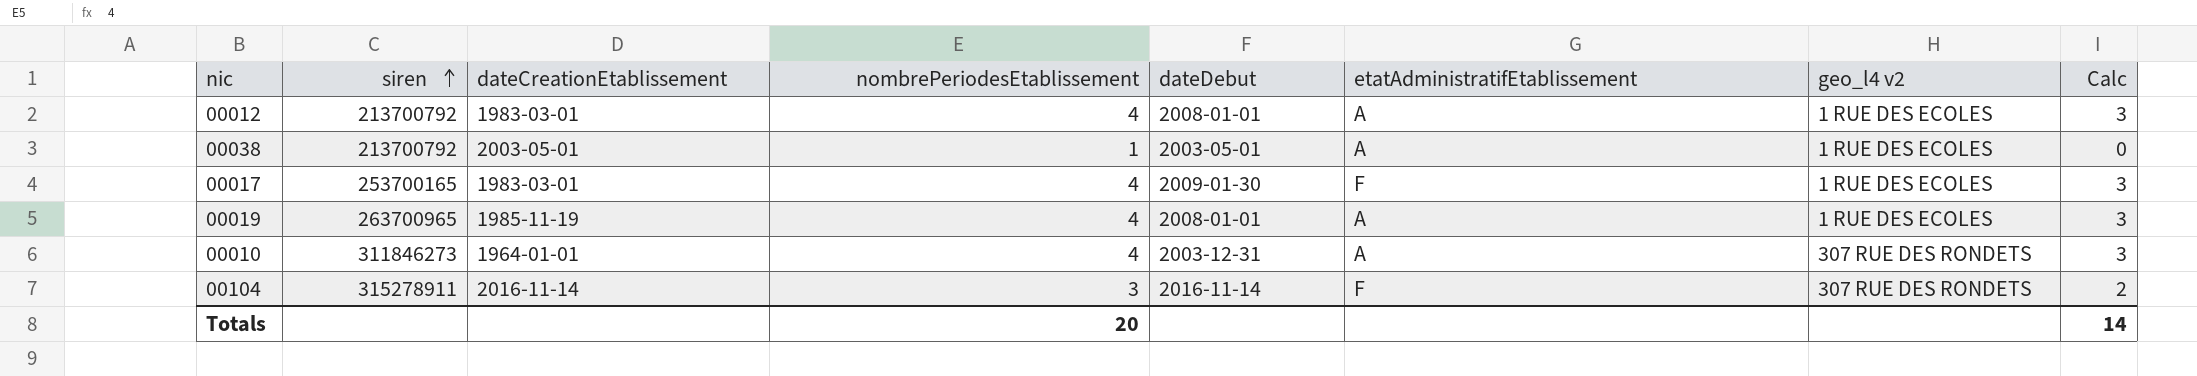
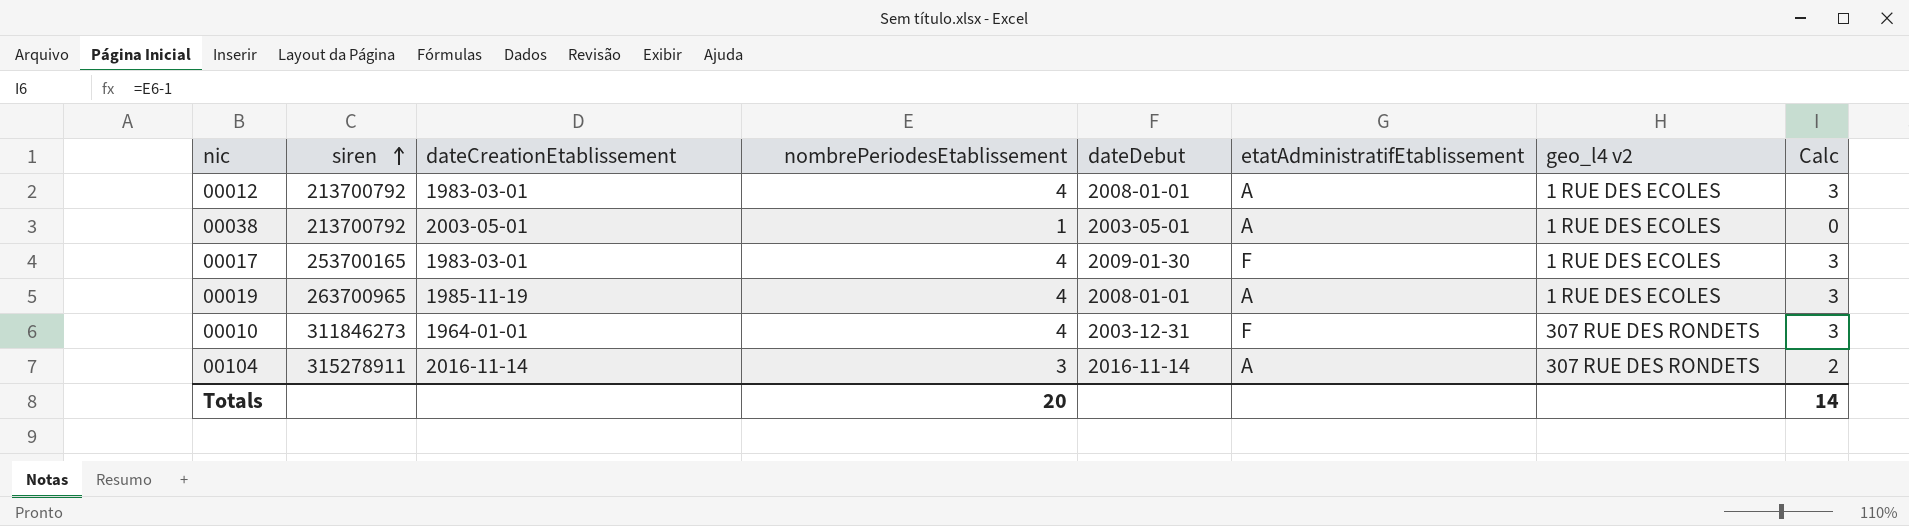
00010 | etatAdministratifEtablissement: A -> F
00104 | etatAdministratifEtablissement: F -> A

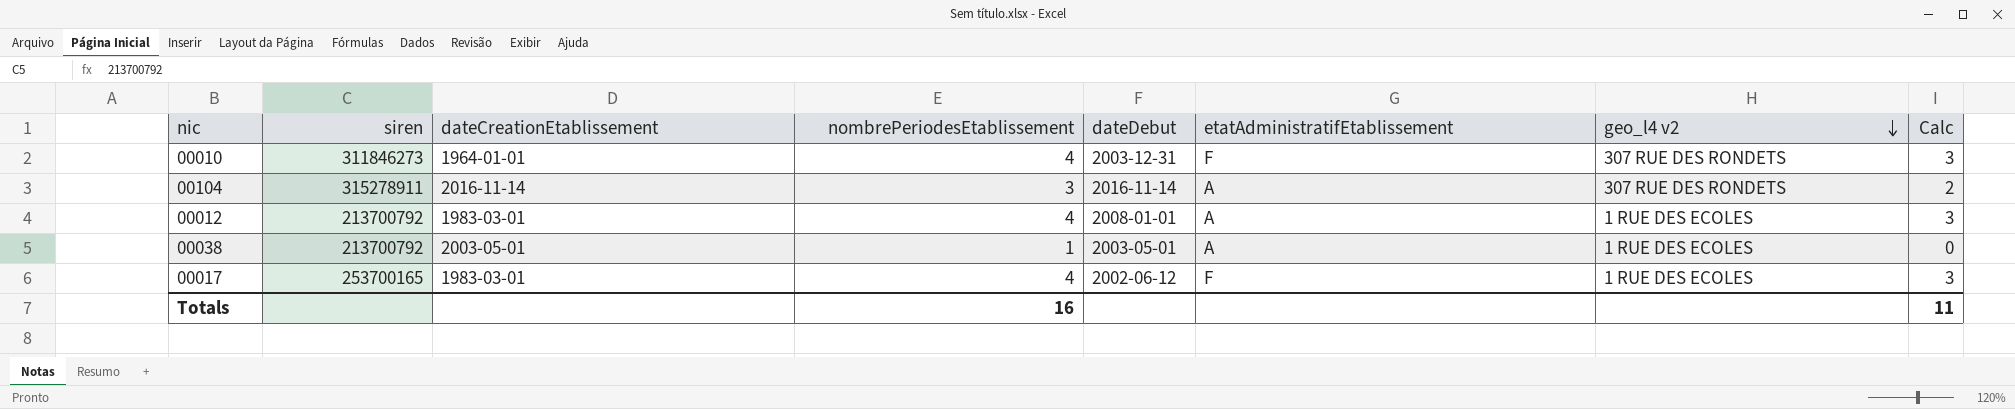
row order: siren ascending -> geo_l4 v2 descending
row 00019: 263700965 | 1985-11-19 | 4 | 2008-01-01 | A | 1 RUE DES ECOLES | 3 -> none
00017 | dateDebut: 2009-01-30 -> 2002-06-12
Totals | nombrePeriodesEtablissement: 20 -> 16
Totals | Calc: 14 -> 11

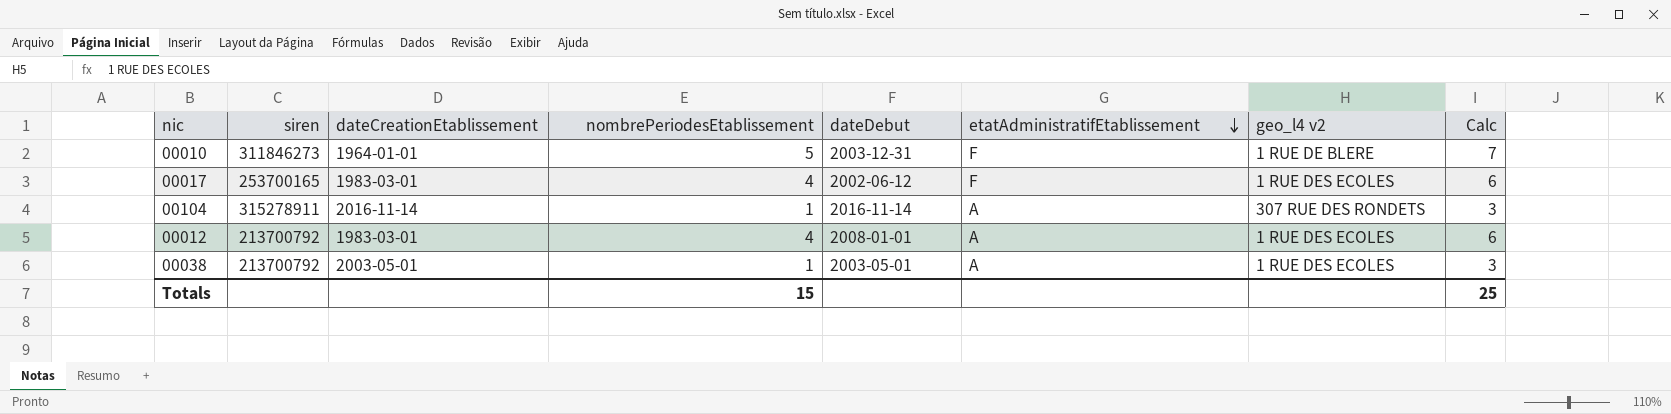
row order: geo_l4 v2 descending -> etatAdministratifEtablissement descending
column Calc | formula: [nombrePeriodesEtablissement] - 1 -> [nombrePeriodesEtablissement] + 2
00010 | nombrePeriodesEtablissement: 4 -> 5
00010 | geo_l4 v2: 307 RUE DES RONDETS -> 1 RUE DE BLERE
00104 | nombrePeriodesEtablissement: 3 -> 1
Totals | nombrePeriodesEtablissement: 16 -> 15
Totals | Calc: 11 -> 25

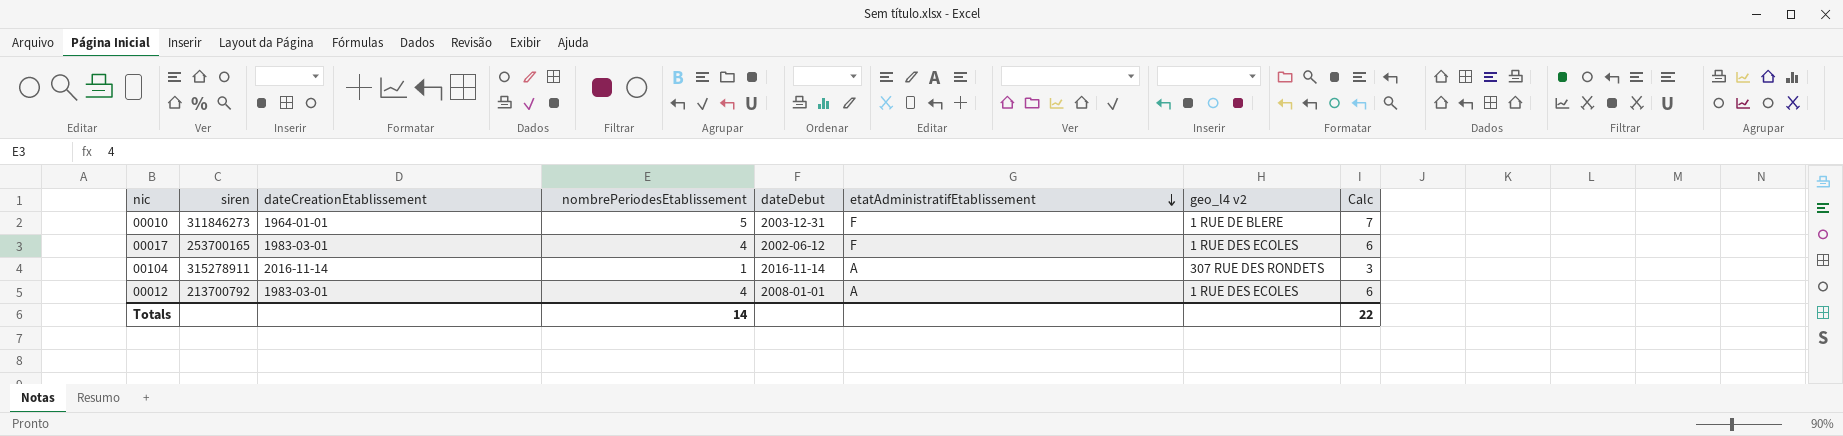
row 00038: 213700792 | 2003-05-01 | 1 | 2003-05-01 | A | 1 RUE DES ECOLES | 3 -> none
Totals | nombrePeriodesEtablissement: 15 -> 14
Totals | Calc: 25 -> 22

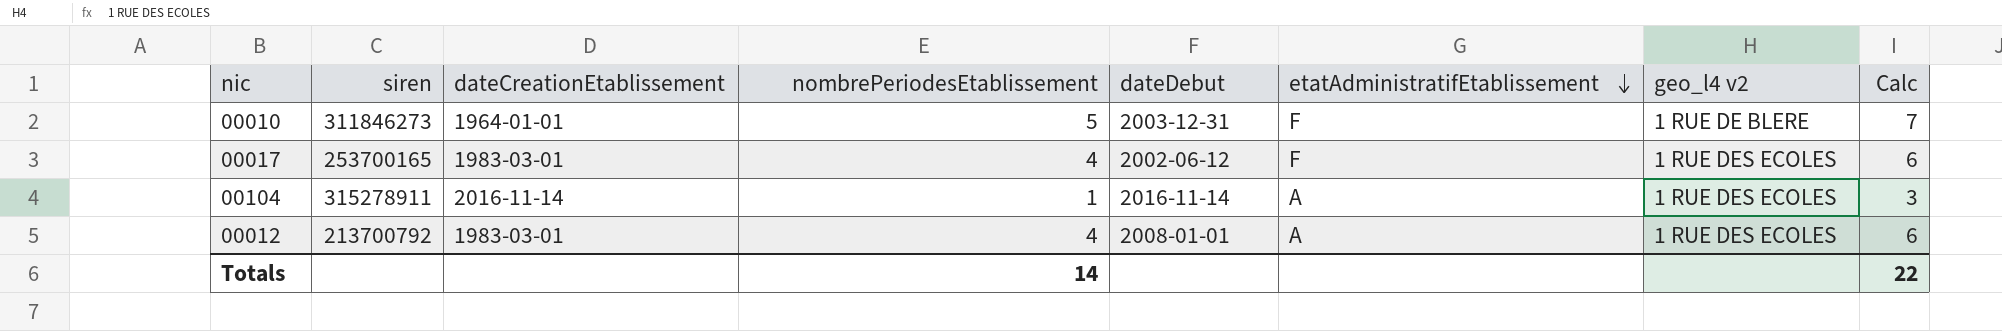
00104 | geo_l4 v2: 307 RUE DES RONDETS -> 1 RUE DES ECOLES

